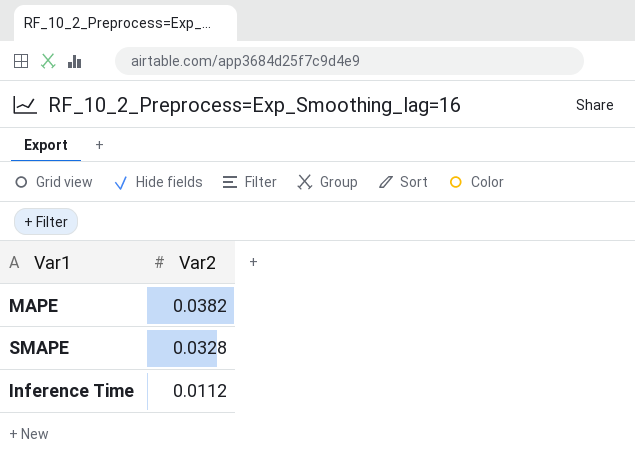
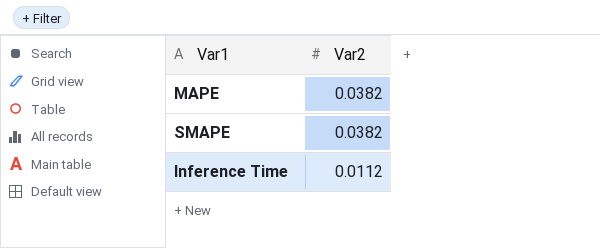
SMAPE | Var2: 0.0328 -> 0.0382

